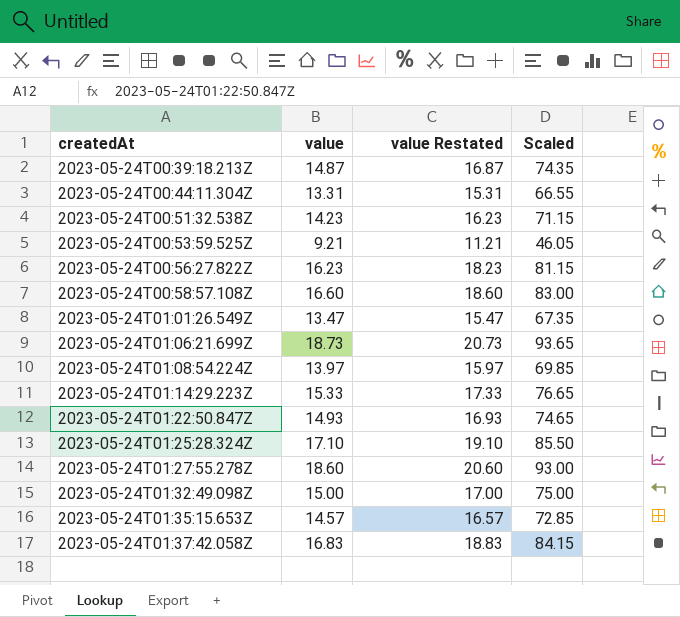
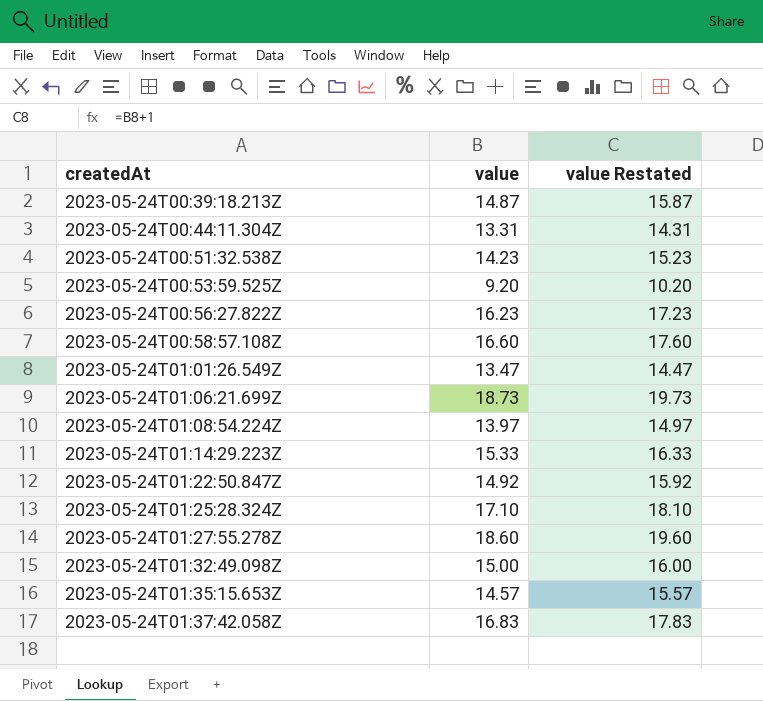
column Scaled | formula: [value] * 5 -> none
column value Restated | formula: [value] + 2 -> [value] + 1
2023-05-24T00:53:59.525Z | value: 9.21 -> 9.20
2023-05-24T01:22:50.847Z | value: 14.93 -> 14.92

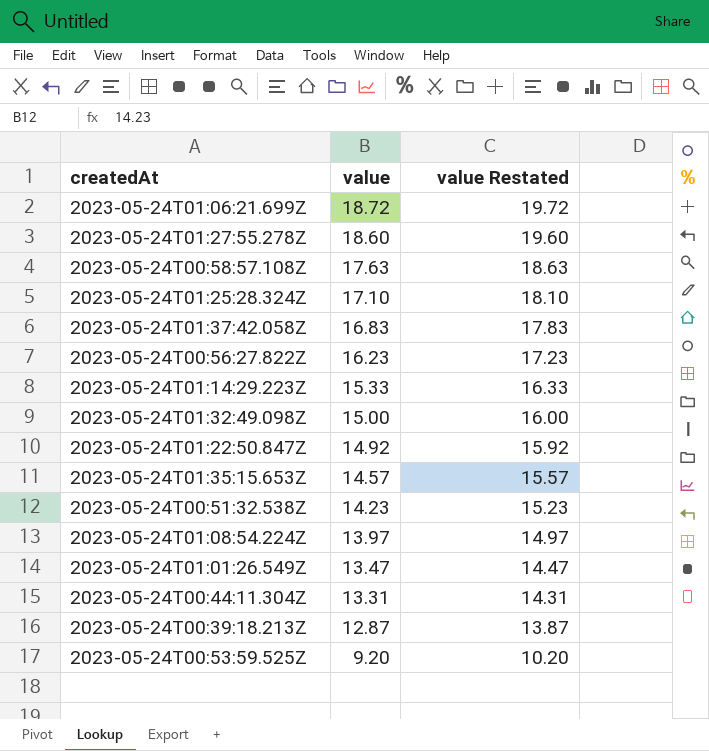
row order: createdAt ascending -> value descending
2023-05-24T01:06:21.699Z | value: 18.73 -> 18.72
2023-05-24T01:06:21.699Z | value Restated: 19.73 -> 19.72
2023-05-24T00:58:57.108Z | value: 16.60 -> 17.63
2023-05-24T00:58:57.108Z | value Restated: 17.60 -> 18.63
2023-05-24T00:39:18.213Z | value: 14.87 -> 12.87
2023-05-24T00:39:18.213Z | value Restated: 15.87 -> 13.87

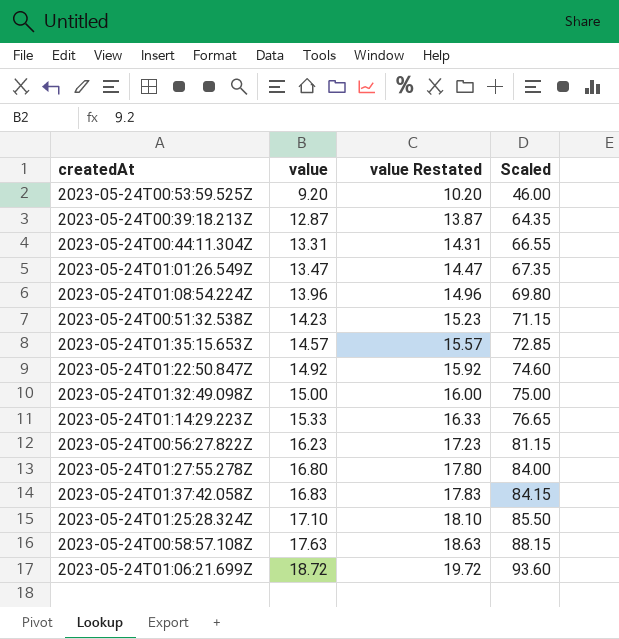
row order: value descending -> value ascending
column Scaled | formula: none -> [value] * 5
2023-05-24T01:08:54.224Z | value: 13.97 -> 13.96
2023-05-24T01:08:54.224Z | value Restated: 14.97 -> 14.96
2023-05-24T01:27:55.278Z | value: 18.60 -> 16.80
2023-05-24T01:27:55.278Z | value Restated: 19.60 -> 17.80

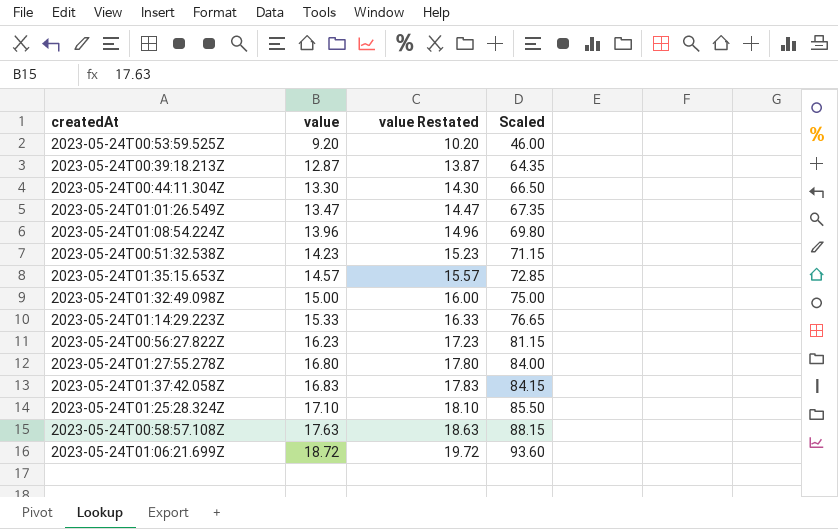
row 2023-05-24T01:22:50.847Z: 14.92 | 15.92 | 74.60 -> none
2023-05-24T00:44:11.304Z | value: 13.31 -> 13.30
2023-05-24T00:44:11.304Z | value Restated: 14.31 -> 14.30
2023-05-24T00:44:11.304Z | Scaled: 66.55 -> 66.50

